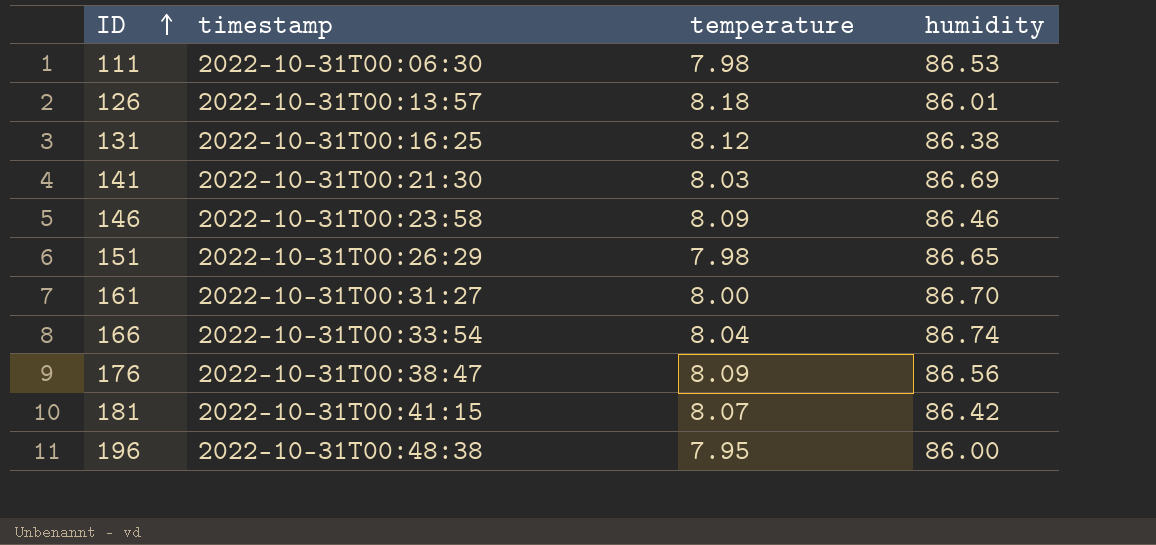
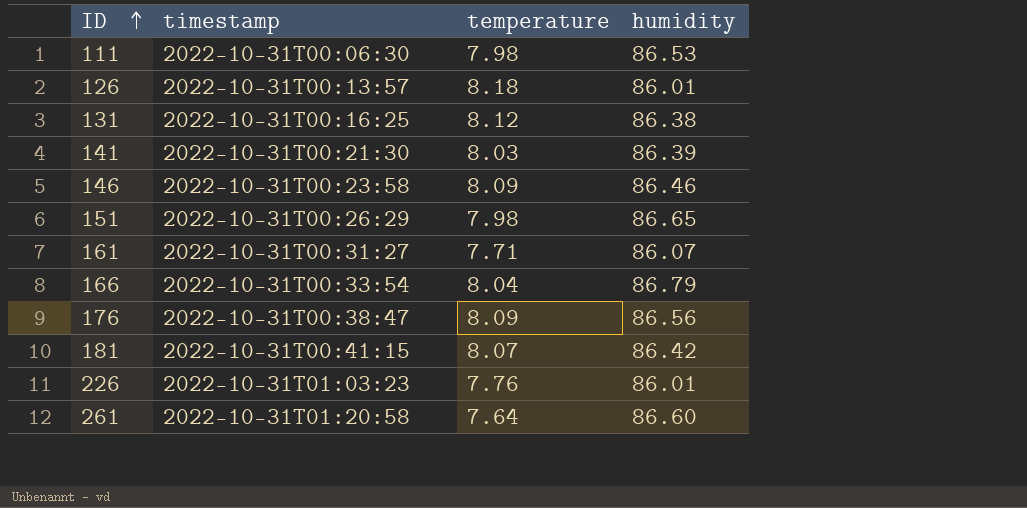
row 196: 2022-10-31T00:48:38 | 7.95 | 86.00 -> none
141 | humidity: 86.69 -> 86.39
161 | temperature: 8.00 -> 7.71
161 | humidity: 86.70 -> 86.07
166 | humidity: 86.74 -> 86.79
row 226: none -> 2022-10-31T01:03:23 | 7.76 | 86.01
row 261: none -> 2022-10-31T01:20:58 | 7.64 | 86.60

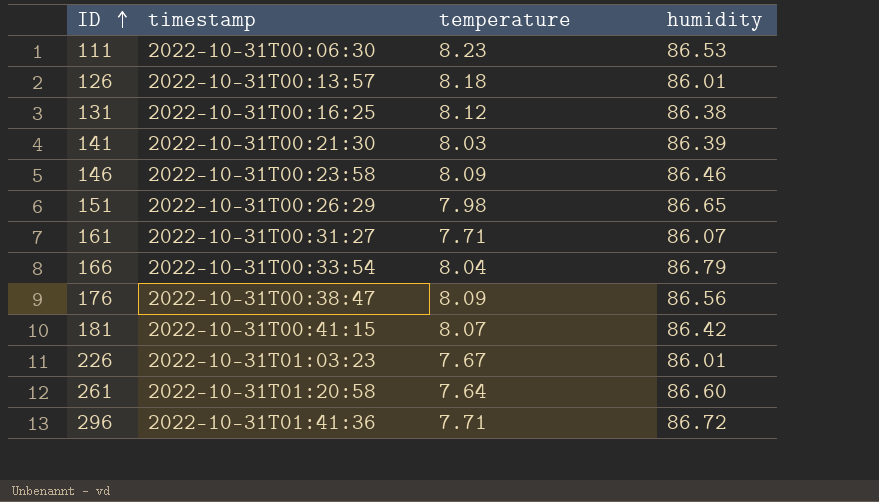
111 | temperature: 7.98 -> 8.23
226 | temperature: 7.76 -> 7.67
row 296: none -> 2022-10-31T01:41:36 | 7.71 | 86.72

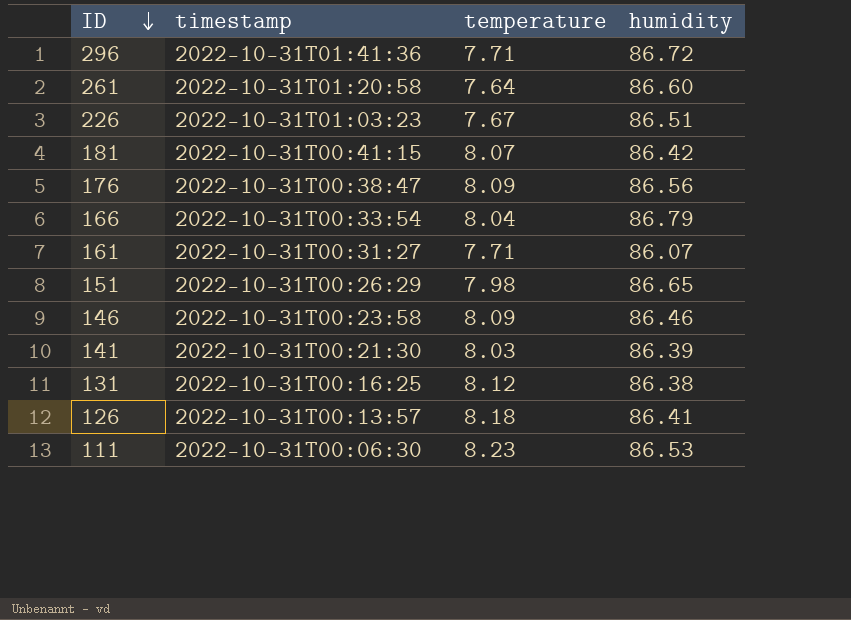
row order: ID ascending -> ID descending
226 | humidity: 86.01 -> 86.51
126 | humidity: 86.01 -> 86.41

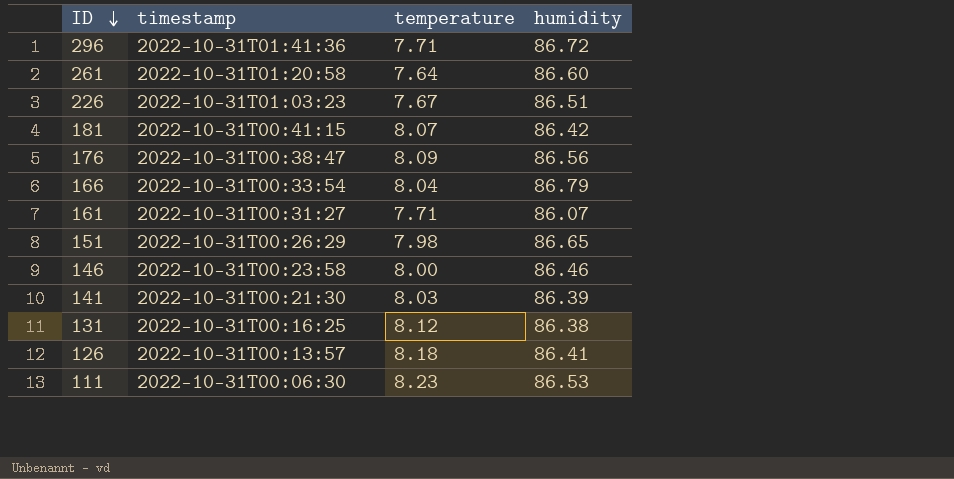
146 | temperature: 8.09 -> 8.00

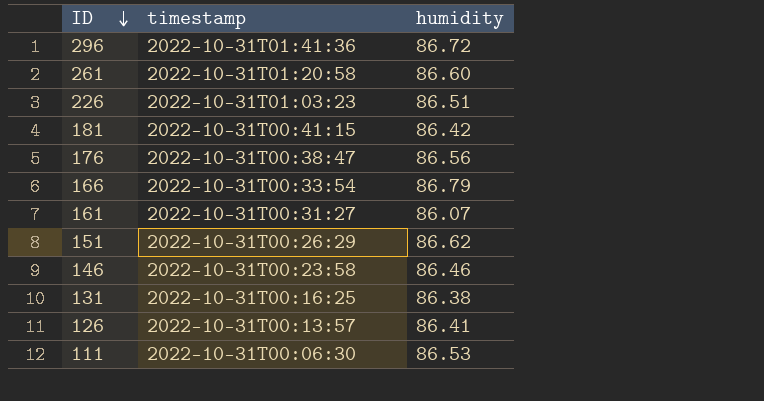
column temperature | position: 3 -> none
row 141: 2022-10-31T00:21:30 | 8.03 | 86.39 -> none
151 | humidity: 86.65 -> 86.62

